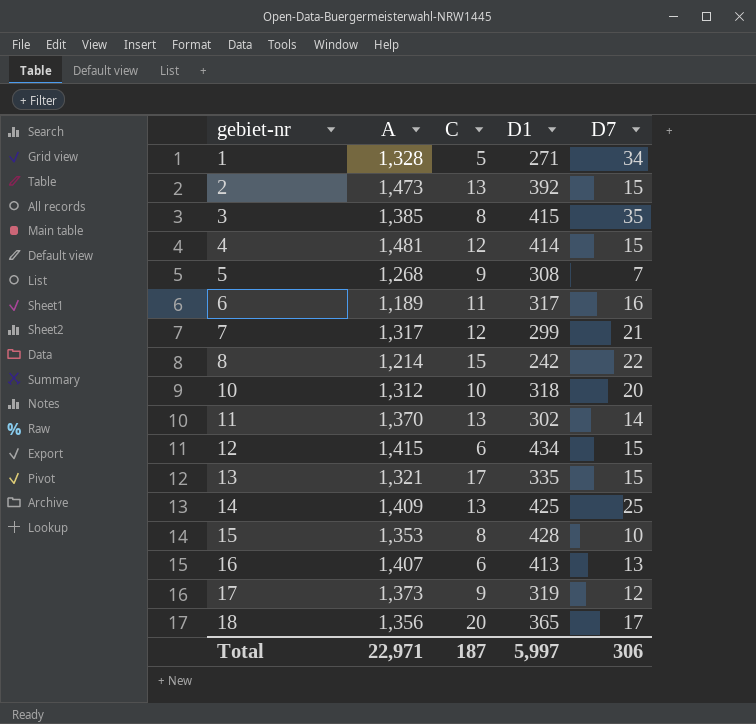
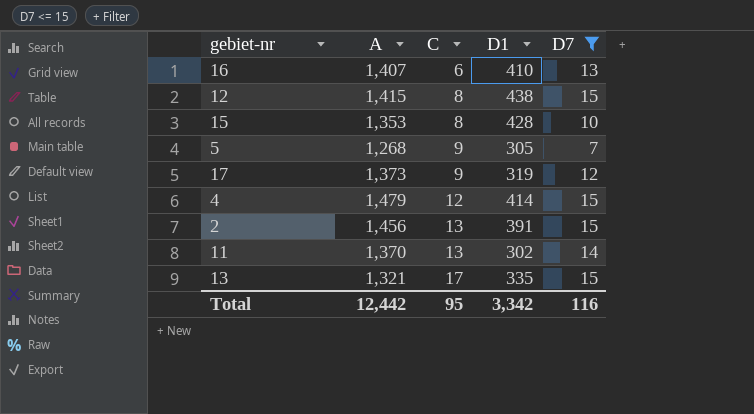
filter: none -> D7 <= 15
row order: gebiet-nr ascending -> C ascending
16 | D1: 413 -> 410
12 | C: 6 -> 8
12 | D1: 434 -> 438
5 | D1: 308 -> 305
4 | A: 1,481 -> 1,479
2 | A: 1,473 -> 1,456
2 | D1: 392 -> 391
Total | A: 22,971 -> 12,442
Total | C: 187 -> 95
Total | D1: 5,997 -> 3,342
Total | D7: 306 -> 116

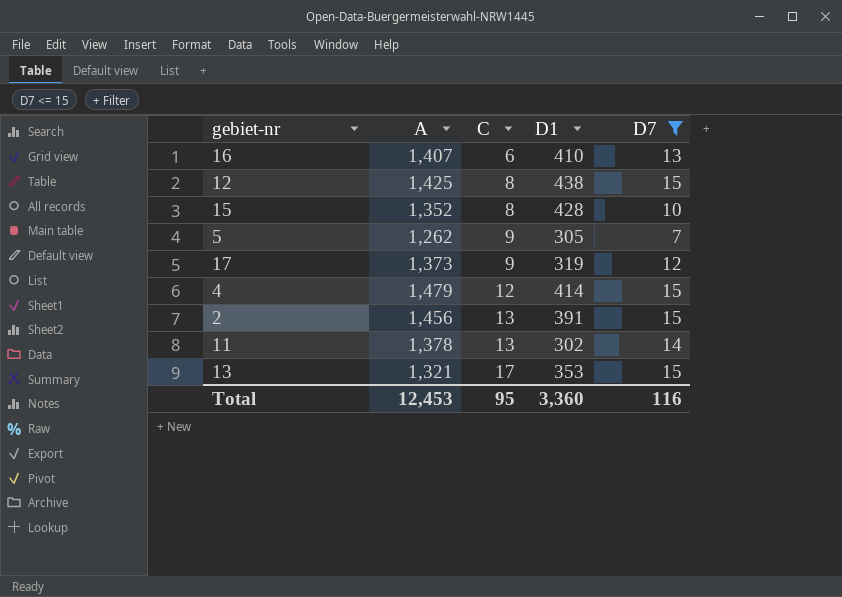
12 | A: 1,415 -> 1,425
15 | A: 1,353 -> 1,352
5 | A: 1,268 -> 1,262
11 | A: 1,370 -> 1,378
13 | D1: 335 -> 353
Total | A: 12,442 -> 12,453
Total | D1: 3,342 -> 3,360

